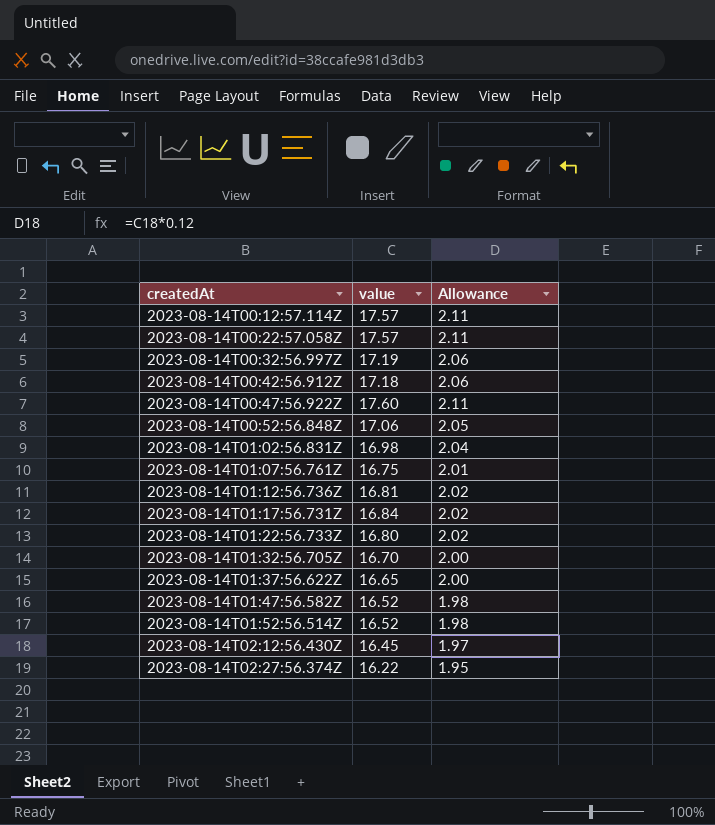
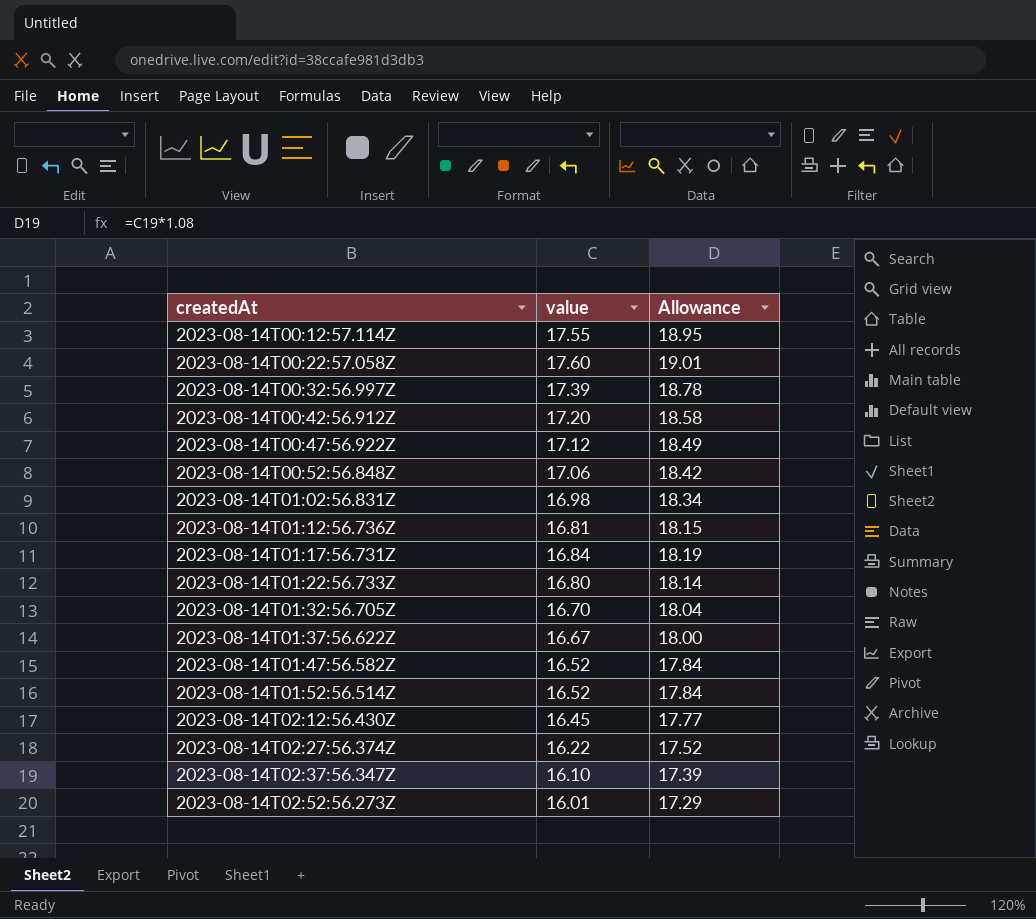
column Allowance | formula: [value] * 0.12 -> [value] * 1.08
row 2023-08-14T01:07:56.761Z: 16.75 | 2.01 -> none
2023-08-14T00:12:57.114Z | value: 17.57 -> 17.55
2023-08-14T00:22:57.058Z | value: 17.57 -> 17.60
2023-08-14T00:32:56.997Z | value: 17.19 -> 17.39
2023-08-14T00:42:56.912Z | value: 17.18 -> 17.20
2023-08-14T00:47:56.922Z | value: 17.60 -> 17.12
2023-08-14T01:37:56.622Z | value: 16.65 -> 16.67
row 2023-08-14T02:37:56.347Z: none -> 16.10 | 17.39
row 2023-08-14T02:52:56.273Z: none -> 16.01 | 17.29

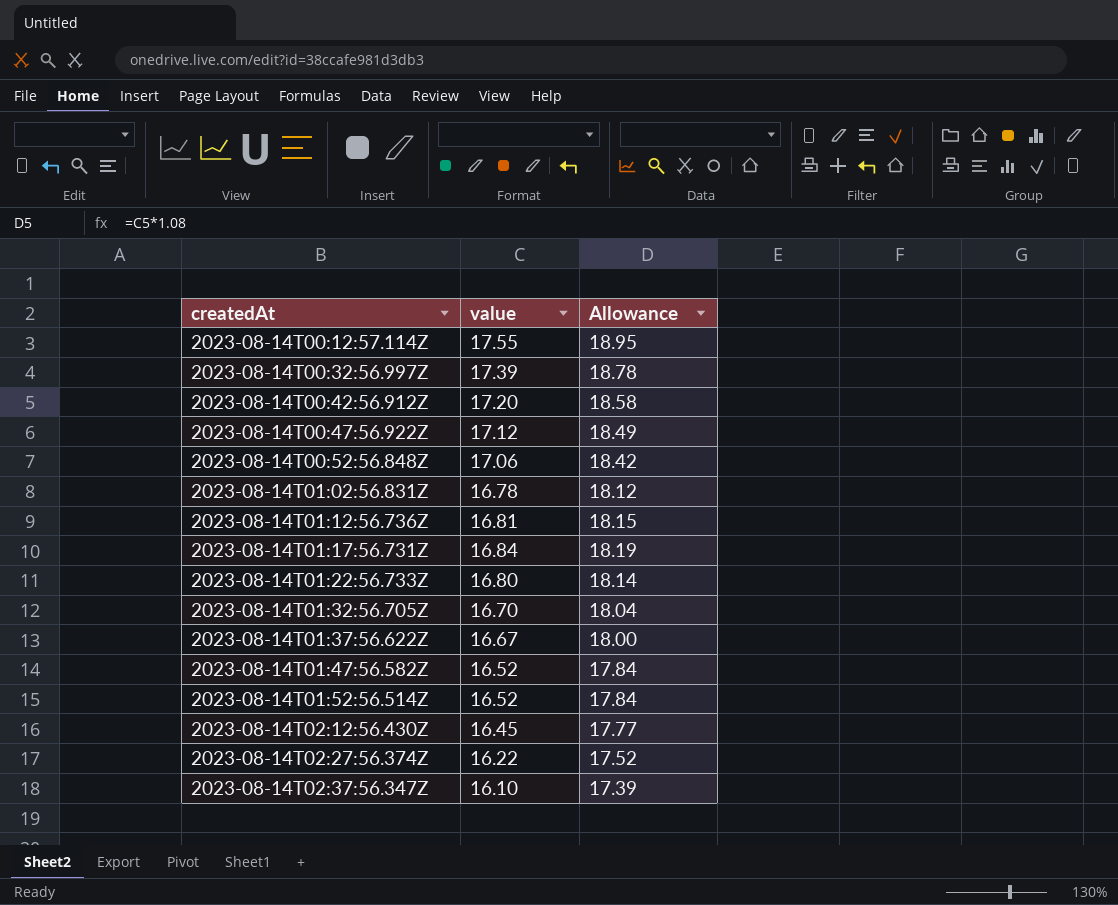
row 2023-08-14T00:22:57.058Z: 17.60 | 19.01 -> none
row 2023-08-14T02:52:56.273Z: 16.01 | 17.29 -> none
2023-08-14T01:02:56.831Z | value: 16.98 -> 16.78
2023-08-14T01:02:56.831Z | Allowance: 18.34 -> 18.12

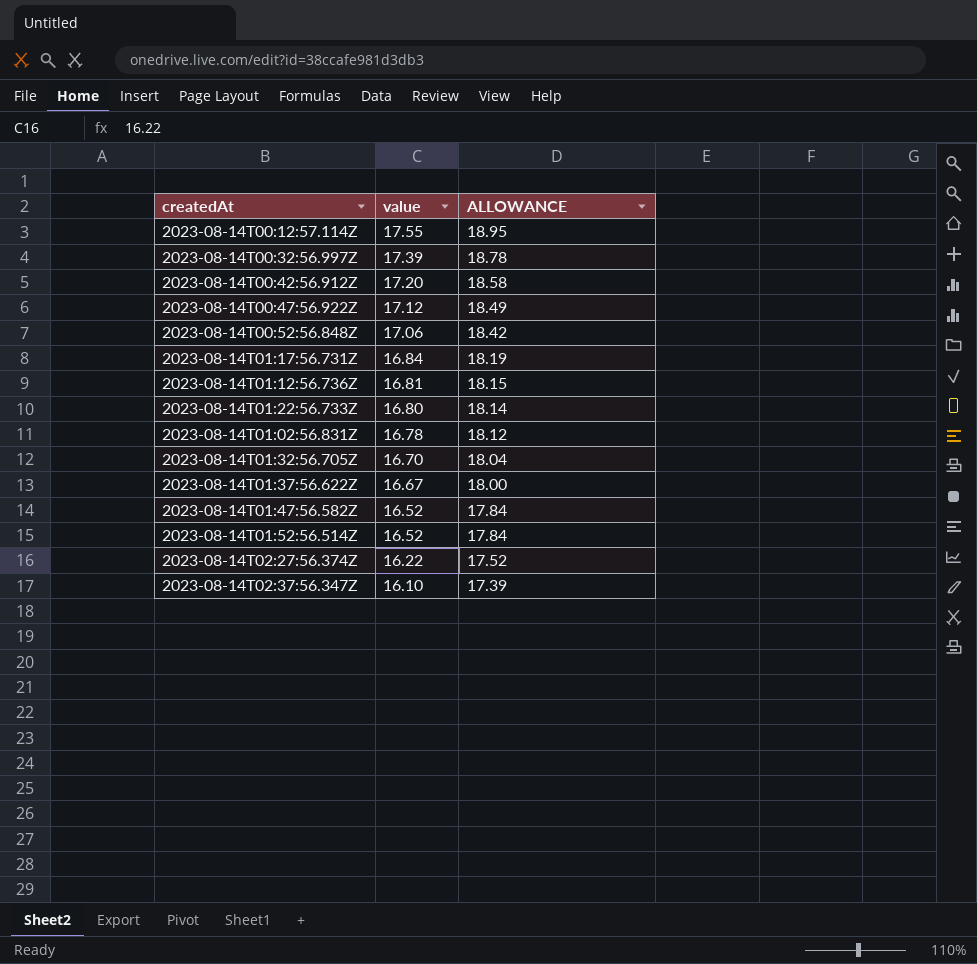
row order: createdAt ascending -> value descending
column name: Allowance -> ALLOWANCE
row 2023-08-14T02:12:56.430Z: 16.45 | 17.77 -> none

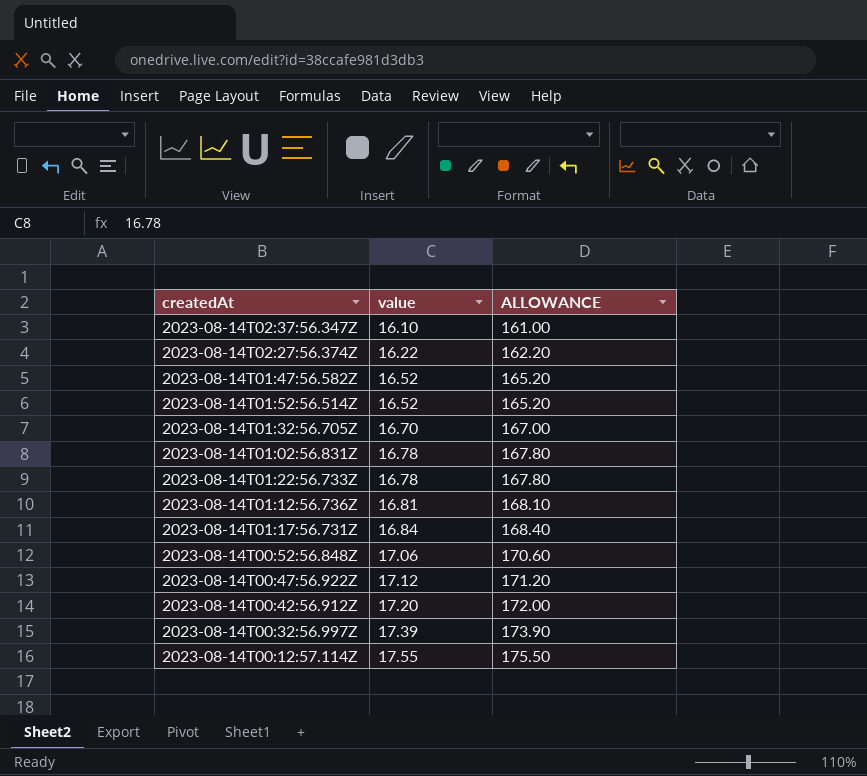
row order: value descending -> value ascending
column ALLOWANCE | formula: [value] * 1.08 -> [value] * 10
row 2023-08-14T01:37:56.622Z: 16.67 | 18.00 -> none
2023-08-14T01:22:56.733Z | value: 16.80 -> 16.78

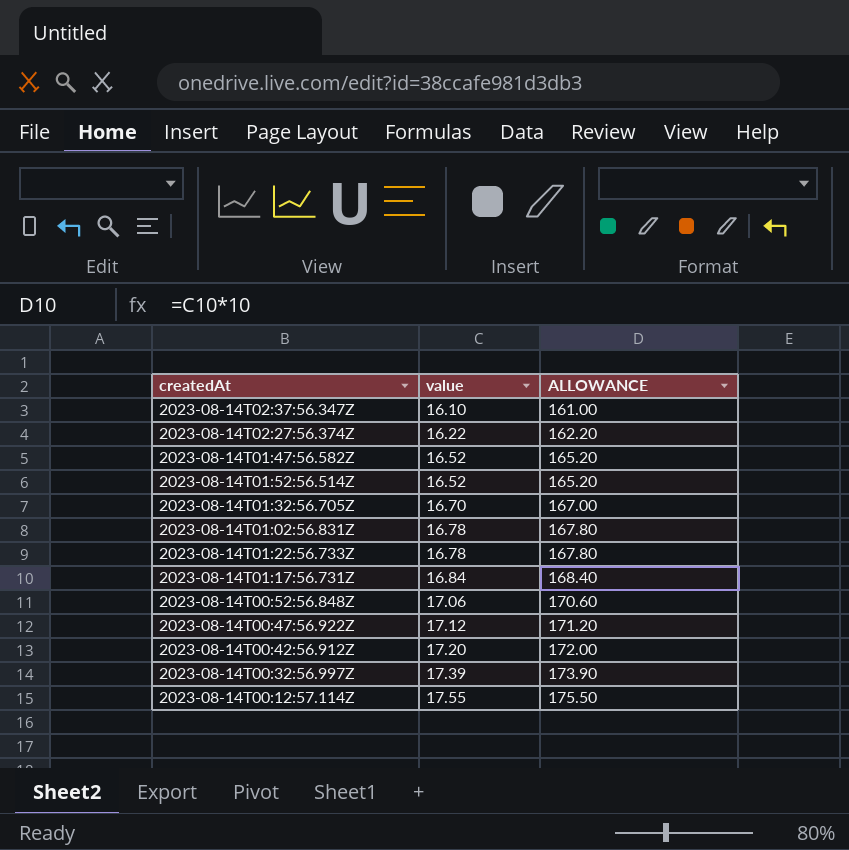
row 2023-08-14T01:12:56.736Z: 16.81 | 168.10 -> none

